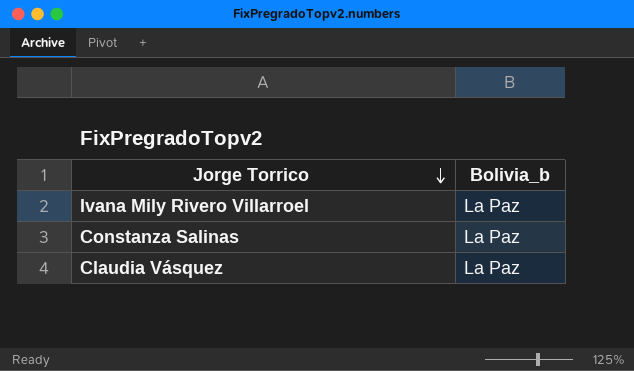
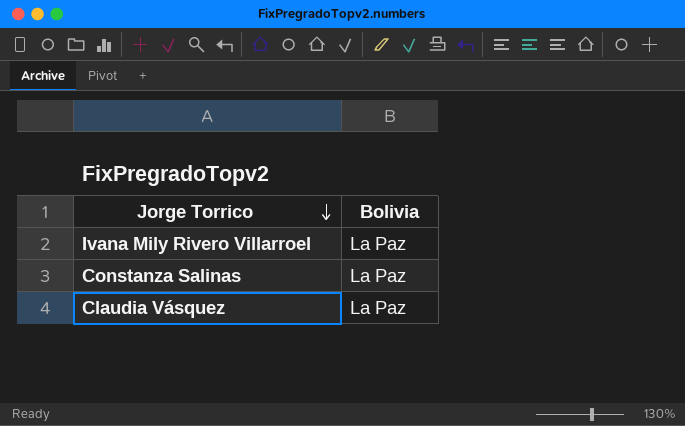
column name: Bolivia_b -> Bolivia

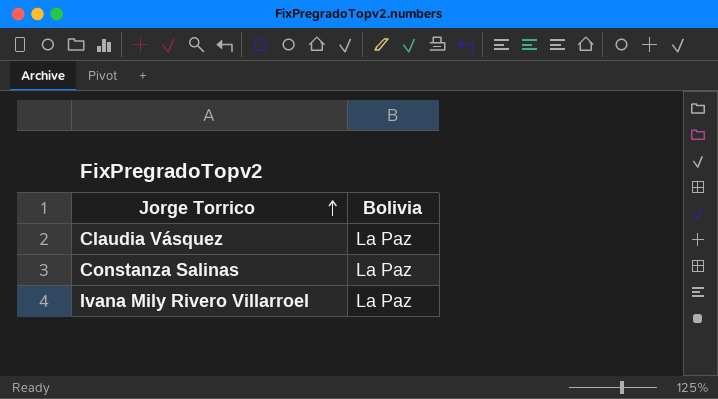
row order: Jorge Torrico descending -> Jorge Torrico ascending

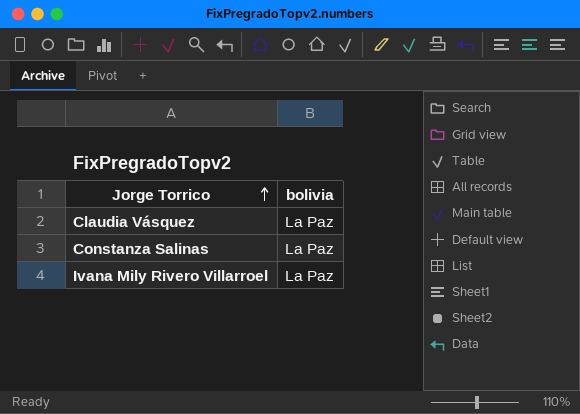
column name: Bolivia -> bolivia

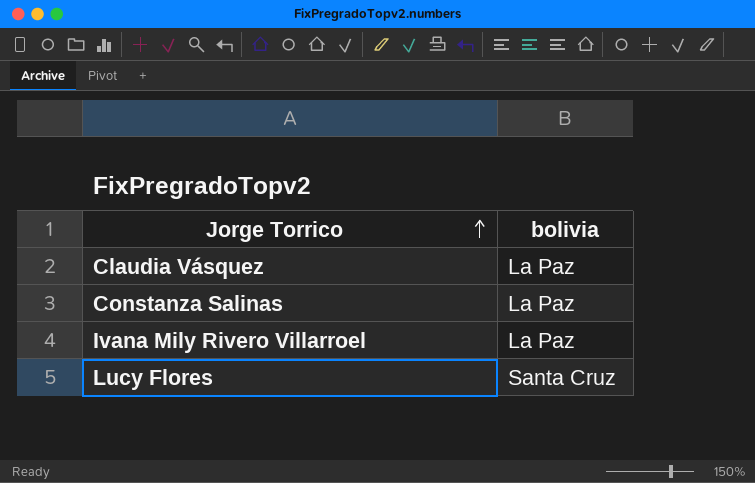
row Lucy Flores: none -> Santa Cruz

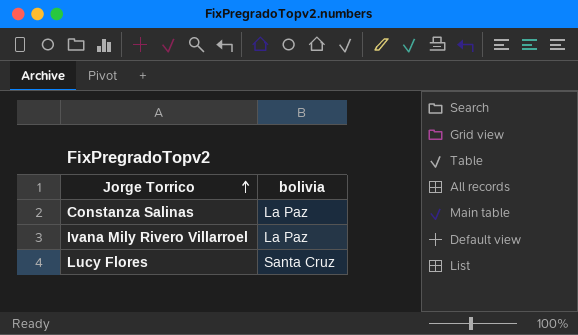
row Claudia Vásquez: La Paz -> none

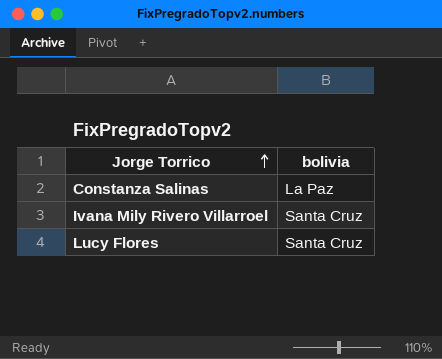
Ivana Mily Rivero Villarroel | bolivia: La Paz -> Santa Cruz

